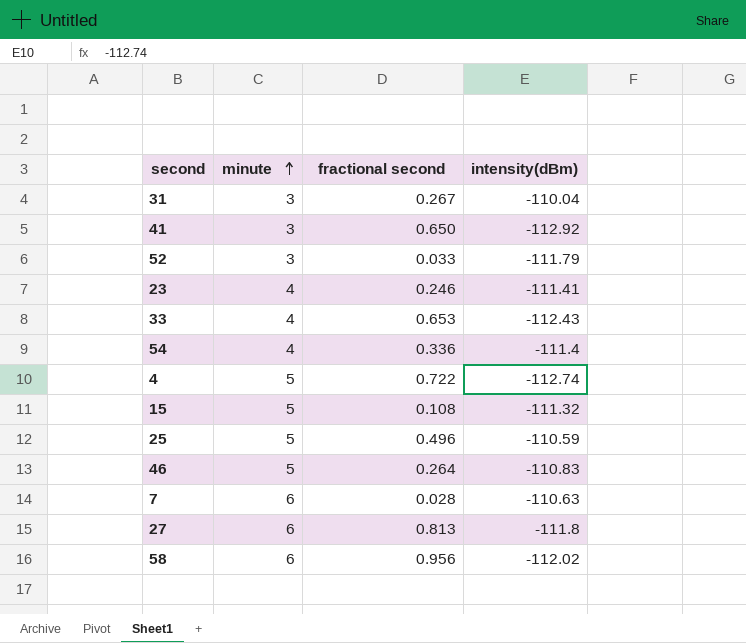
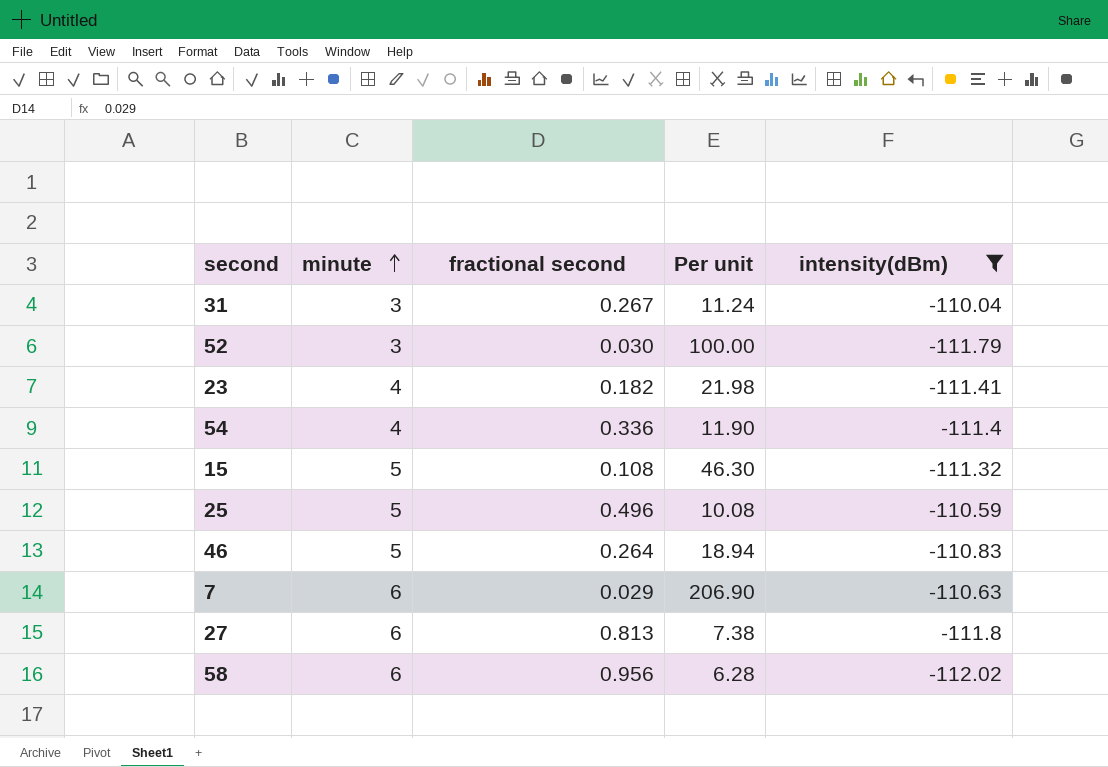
filter: none -> intensity(dBm) >= -112.02
column Per unit | formula: none -> [minute] / [fractional second]
52 | fractional second: 0.033 -> 0.030
23 | fractional second: 0.246 -> 0.182
7 | fractional second: 0.028 -> 0.029

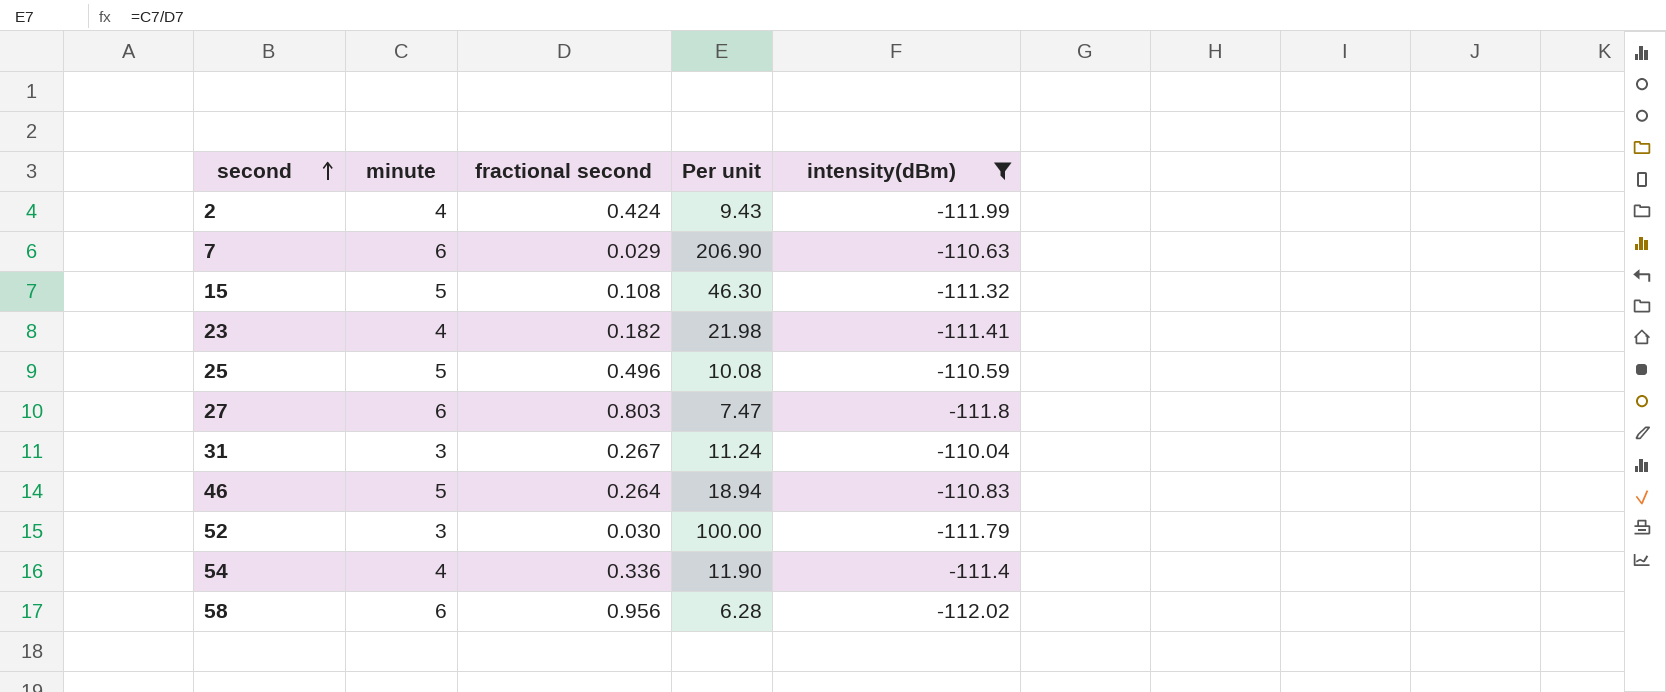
row order: minute ascending -> second ascending
row 2: none -> 4 | 0.424 | 9.43 | -111.99
27 | fractional second: 0.813 -> 0.803
27 | Per unit: 7.38 -> 7.47

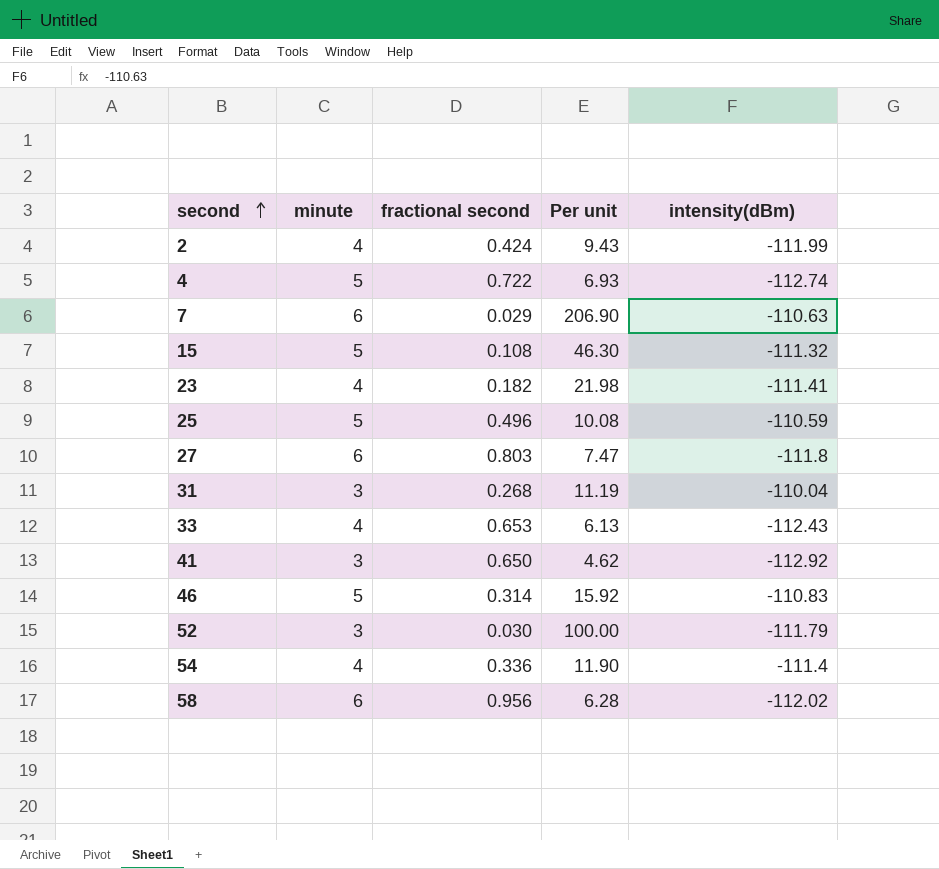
filter: intensity(dBm) >= -112.02 -> none
31 | fractional second: 0.267 -> 0.268
31 | Per unit: 11.24 -> 11.19
46 | fractional second: 0.264 -> 0.314
46 | Per unit: 18.94 -> 15.92

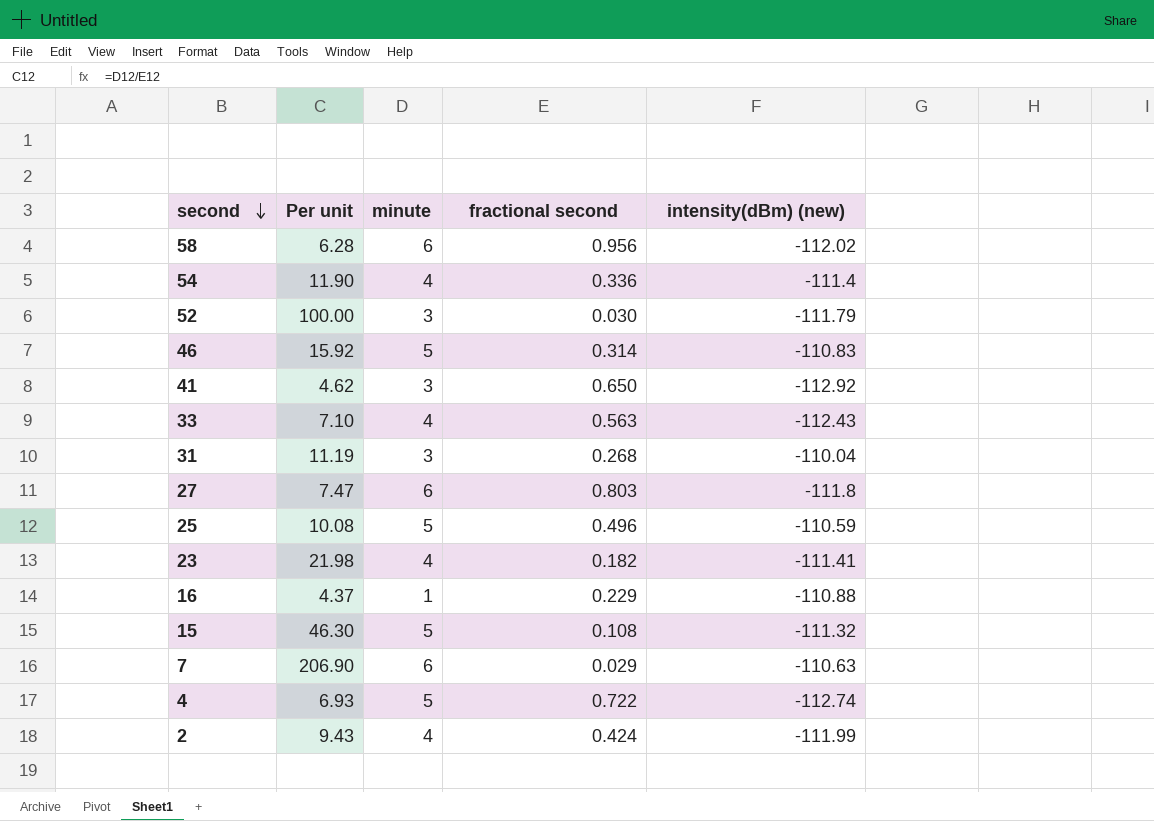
row order: second ascending -> second descending
column Per unit | position: 4 -> 2
column name: intensity(dBm) -> intensity(dBm) (new)
33 | Per unit: 6.13 -> 7.10
33 | fractional second: 0.653 -> 0.563
row 16: none -> 4.37 | 1 | 0.229 | -110.88

